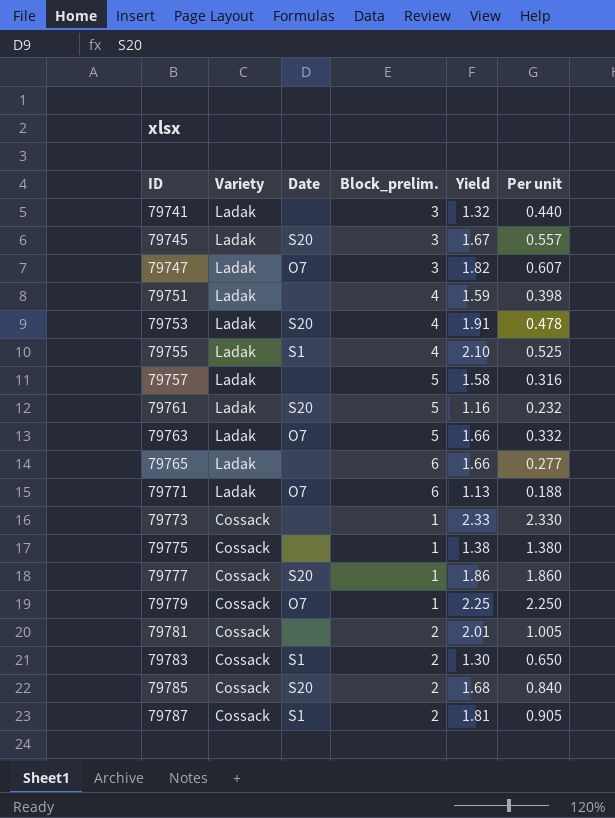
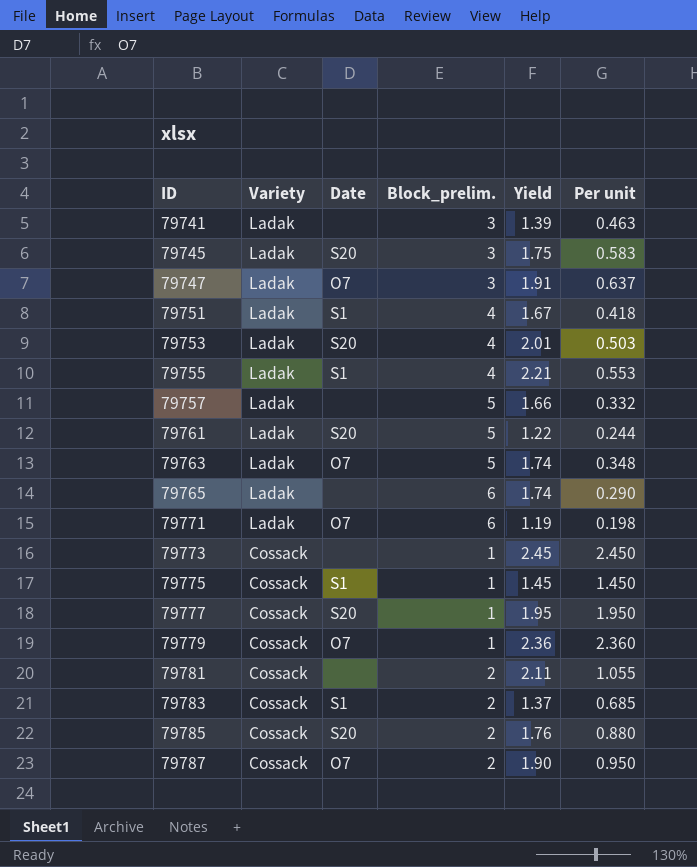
79741 | Yield: 1.32 -> 1.39
79741 | Per unit: 0.440 -> 0.463
79745 | Yield: 1.67 -> 1.75
79745 | Per unit: 0.557 -> 0.583
79747 | Yield: 1.82 -> 1.91
79747 | Per unit: 0.607 -> 0.637
79751 | Date: none -> S1
79751 | Yield: 1.59 -> 1.67
79751 | Per unit: 0.398 -> 0.418
79753 | Yield: 1.91 -> 2.01
79753 | Per unit: 0.478 -> 0.503
79755 | Yield: 2.10 -> 2.21
79755 | Per unit: 0.525 -> 0.553
79757 | Yield: 1.58 -> 1.66
79757 | Per unit: 0.316 -> 0.332
79761 | Yield: 1.16 -> 1.22
79761 | Per unit: 0.232 -> 0.244
79763 | Yield: 1.66 -> 1.74
79763 | Per unit: 0.332 -> 0.348
79765 | Yield: 1.66 -> 1.74
79765 | Per unit: 0.277 -> 0.290
79771 | Yield: 1.13 -> 1.19
79771 | Per unit: 0.188 -> 0.198
79773 | Yield: 2.33 -> 2.45
79773 | Per unit: 2.330 -> 2.450
79775 | Date: none -> S1
79775 | Yield: 1.38 -> 1.45
79775 | Per unit: 1.380 -> 1.450
79777 | Yield: 1.86 -> 1.95
79777 | Per unit: 1.860 -> 1.950
79779 | Yield: 2.25 -> 2.36
79779 | Per unit: 2.250 -> 2.360
79781 | Yield: 2.01 -> 2.11
79781 | Per unit: 1.005 -> 1.055
79783 | Yield: 1.30 -> 1.37
79783 | Per unit: 0.650 -> 0.685
79785 | Yield: 1.68 -> 1.76
79785 | Per unit: 0.840 -> 0.880
79787 | Date: S1 -> O7
79787 | Yield: 1.81 -> 1.90
79787 | Per unit: 0.905 -> 0.950

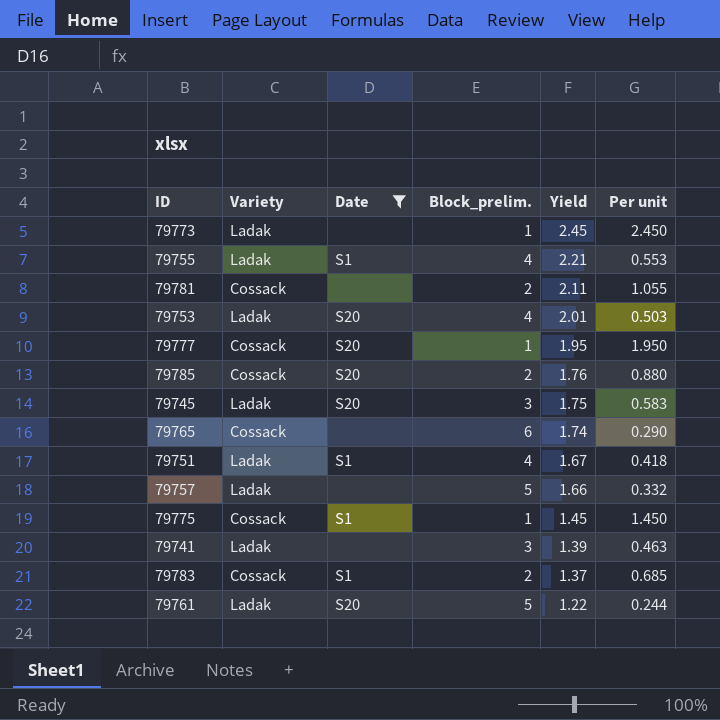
filter: none -> Date != O7
row order: ID ascending -> Yield descending
79773 | Variety: Cossack -> Ladak
79765 | Variety: Ladak -> Cossack

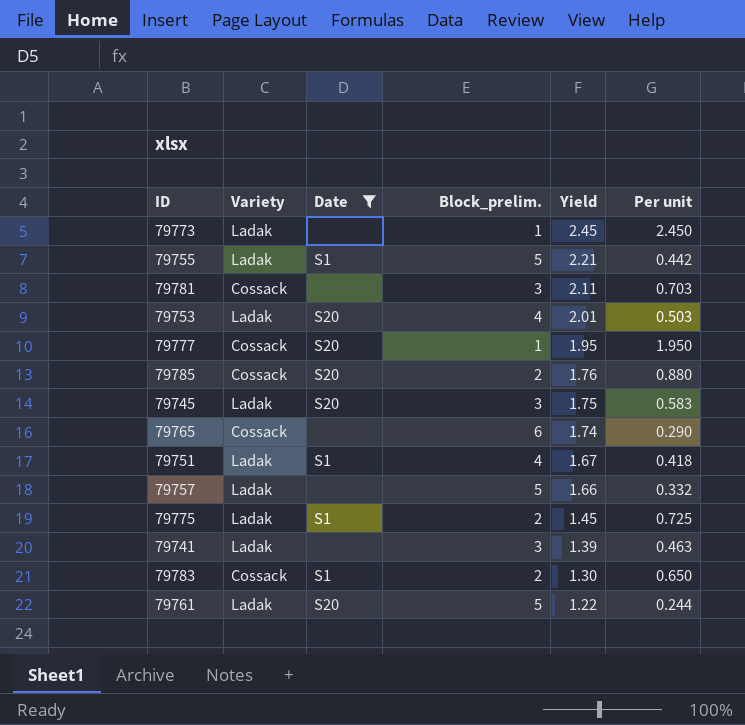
79755 | Block_prelim.: 4 -> 5
79755 | Per unit: 0.553 -> 0.442
79781 | Block_prelim.: 2 -> 3
79781 | Per unit: 1.055 -> 0.703
79775 | Variety: Cossack -> Ladak
79775 | Block_prelim.: 1 -> 2
79775 | Per unit: 1.450 -> 0.725
79783 | Yield: 1.37 -> 1.30
79783 | Per unit: 0.685 -> 0.650

